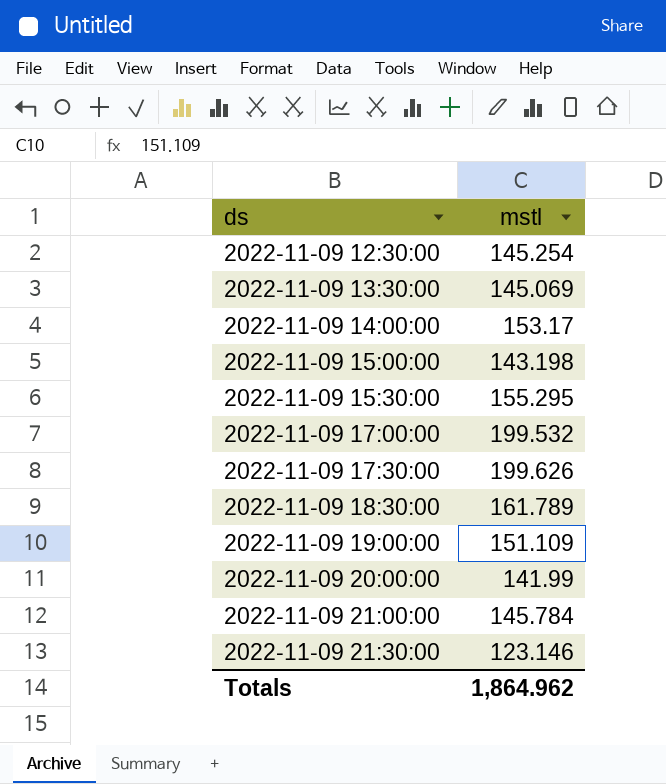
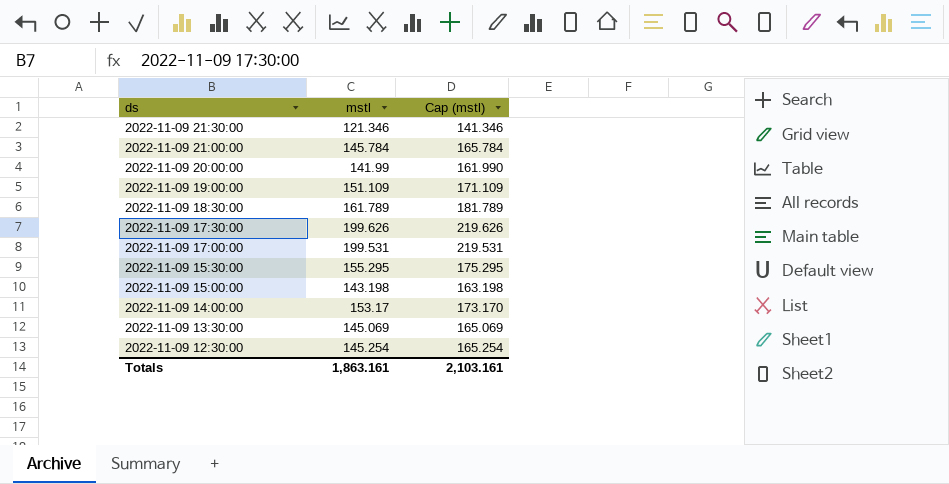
row order: ds ascending -> ds descending
column Cap (mstl) | formula: none -> [mstl] + 20
2022-11-09 21:30:00 | mstl: 123.146 -> 121.346
2022-11-09 17:00:00 | mstl: 199.532 -> 199.531
Totals | mstl: 1,864.962 -> 1,863.161

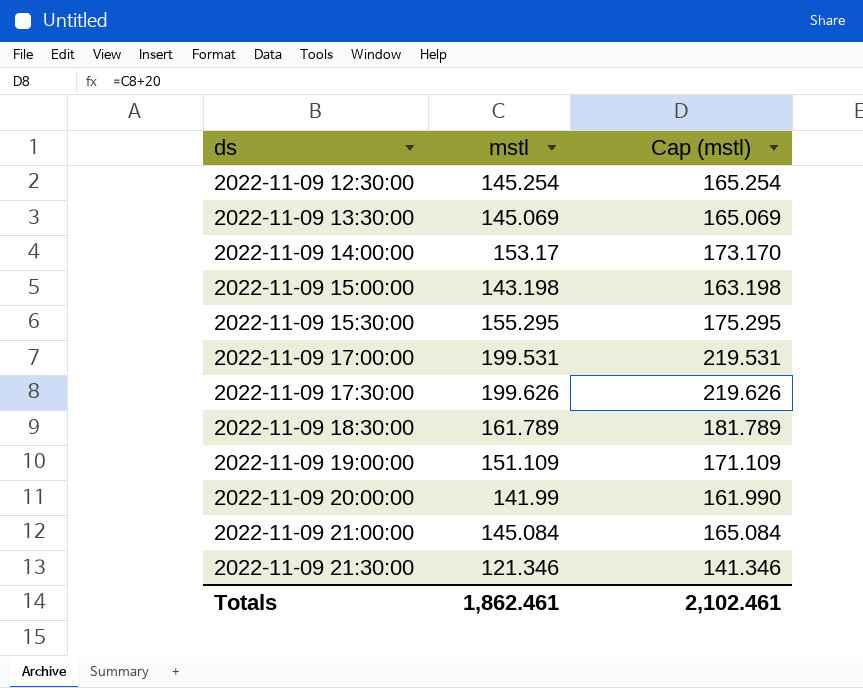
row order: ds descending -> ds ascending
2022-11-09 21:00:00 | mstl: 145.784 -> 145.084
2022-11-09 21:00:00 | Cap (mstl): 165.784 -> 165.084
Totals | mstl: 1,863.161 -> 1,862.461
Totals | Cap (mstl): 2,103.161 -> 2,102.461

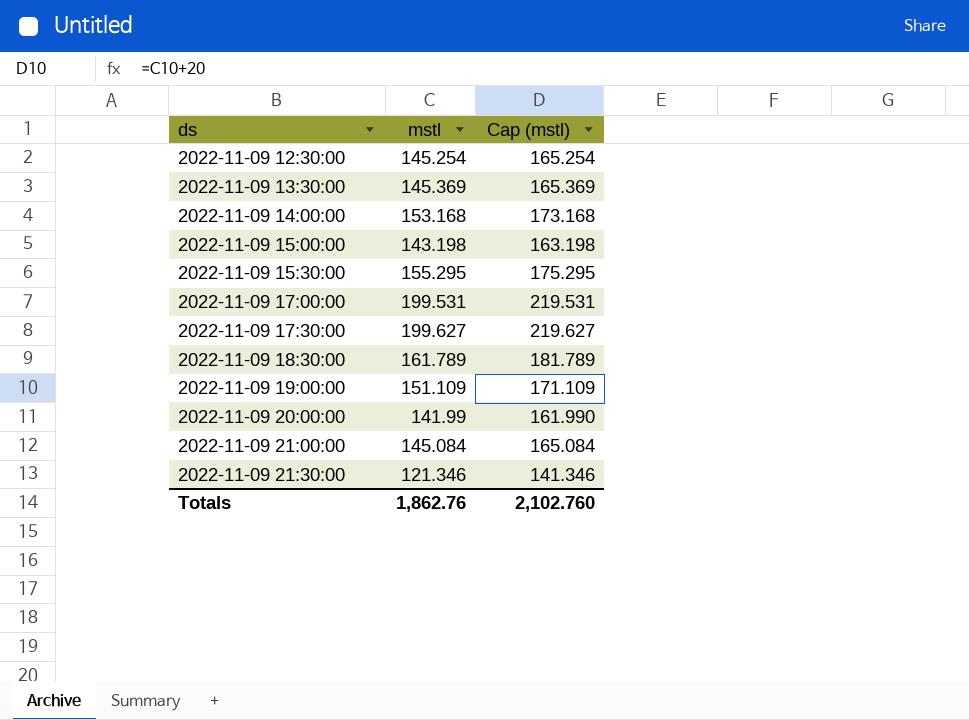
2022-11-09 13:30:00 | mstl: 145.069 -> 145.369
2022-11-09 13:30:00 | Cap (mstl): 165.069 -> 165.369
2022-11-09 14:00:00 | mstl: 153.17 -> 153.168
2022-11-09 14:00:00 | Cap (mstl): 173.170 -> 173.168
2022-11-09 17:30:00 | mstl: 199.626 -> 199.627
2022-11-09 17:30:00 | Cap (mstl): 219.626 -> 219.627
Totals | mstl: 1,862.461 -> 1,862.76
Totals | Cap (mstl): 2,102.461 -> 2,102.760

